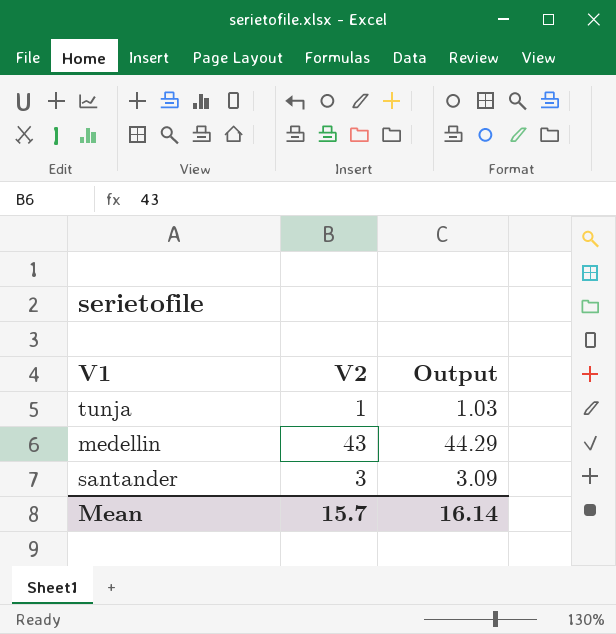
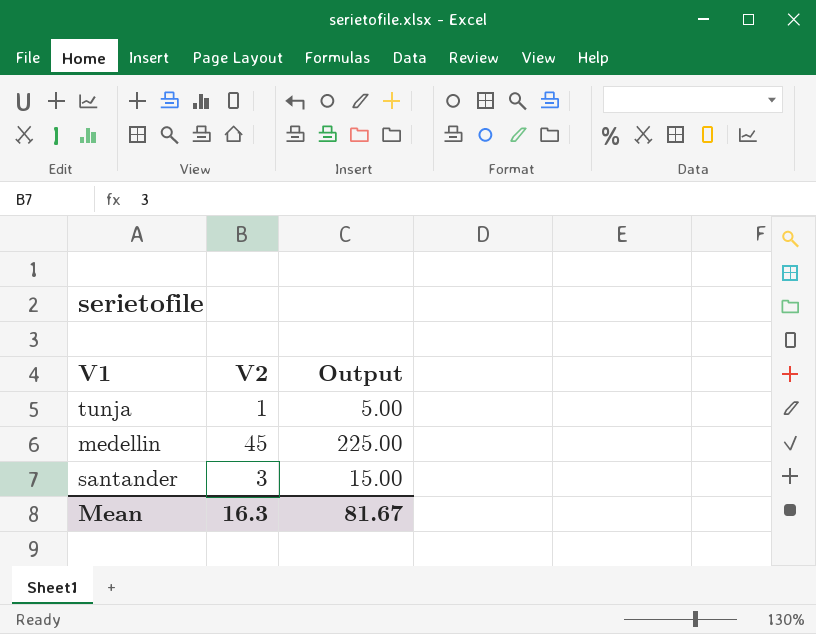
column Output | formula: [V2] * 1.03 -> [V2] * 5
medellin | V2: 43 -> 45
Mean | V2: 15.7 -> 16.3
Mean | Output: 16.14 -> 81.67

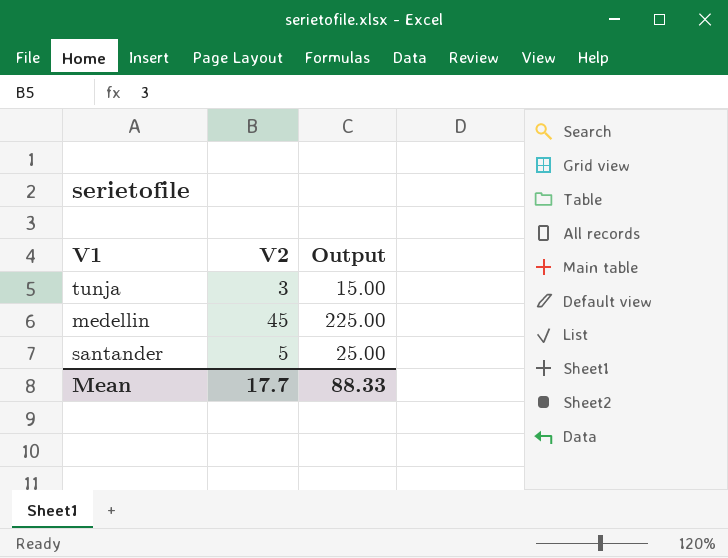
tunja | V2: 1 -> 3
tunja | Output: 5.00 -> 15.00
santander | V2: 3 -> 5
santander | Output: 15.00 -> 25.00
Mean | V2: 16.3 -> 17.7
Mean | Output: 81.67 -> 88.33

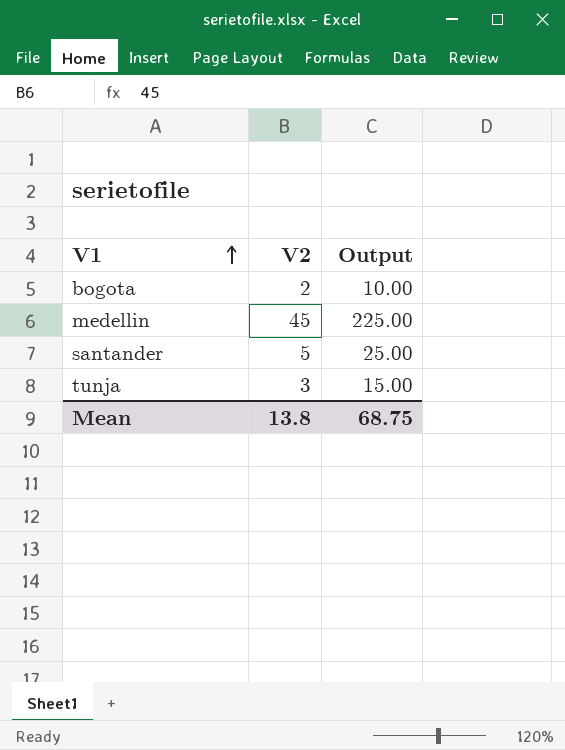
row order: none -> V1 ascending
row bogota: none -> 2 | 10.00
Mean | V2: 17.7 -> 13.8
Mean | Output: 88.33 -> 68.75

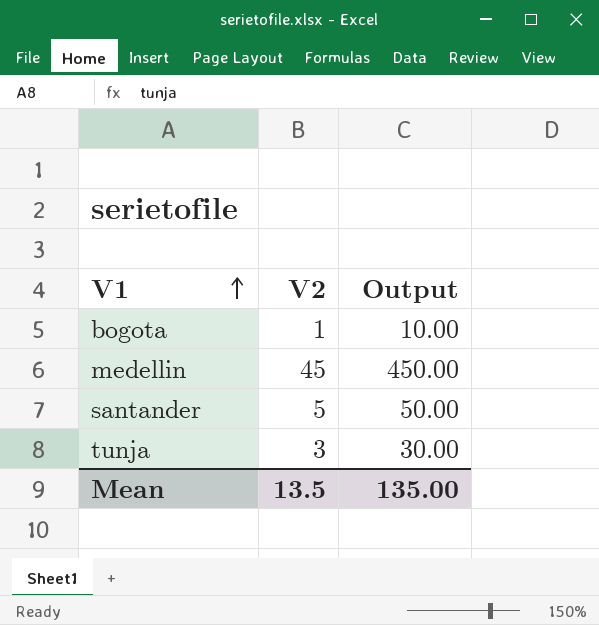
column Output | formula: [V2] * 5 -> [V2] * 10
bogota | V2: 2 -> 1
Mean | V2: 13.8 -> 13.5
Mean | Output: 68.75 -> 135.00

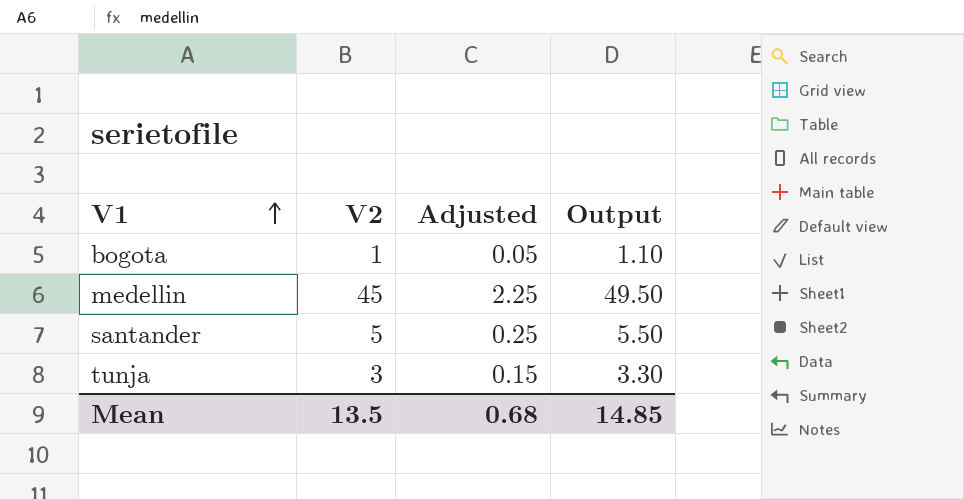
column Adjusted | formula: none -> [V2] * 0.05
column Output | formula: [V2] * 10 -> [V2] * 1.1
Mean | Output: 135.00 -> 14.85

